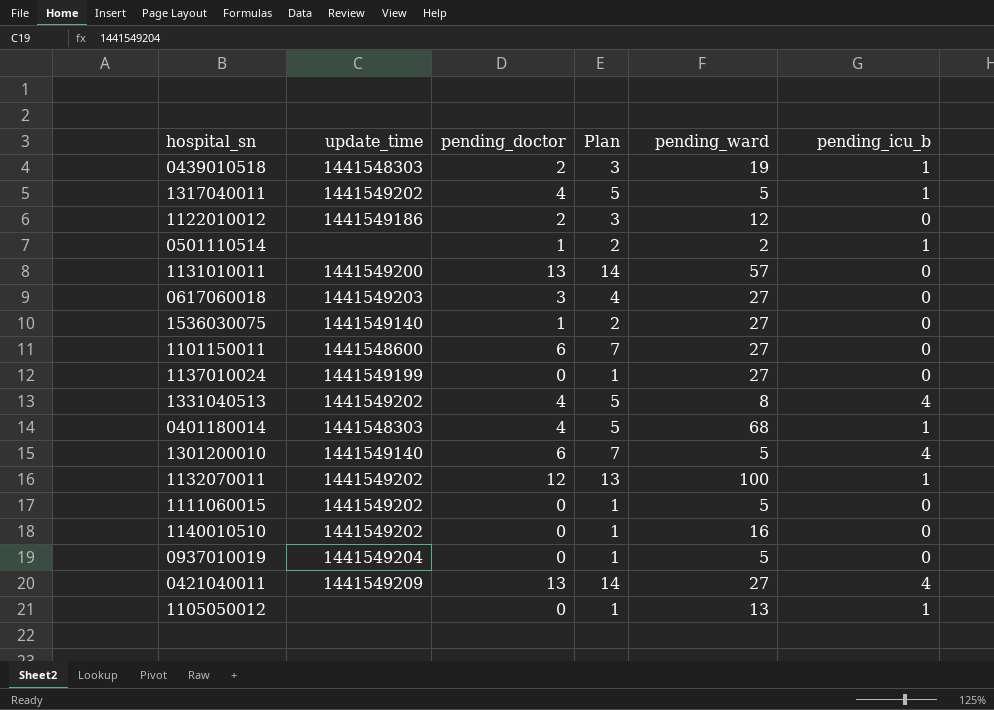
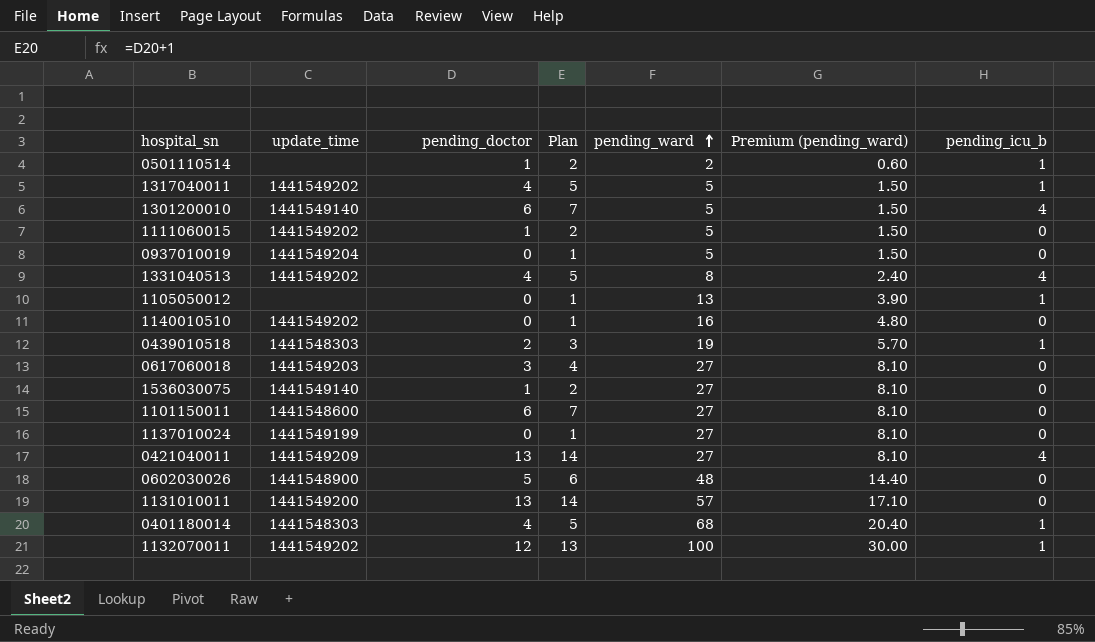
row order: none -> pending_ward ascending
column Premium (pending_ward) | formula: none -> [pending_ward] * 0.3
row 1122010012: 1441549186 | 2 | 3 | 12 | 0 -> none
1111060015 | pending_doctor: 0 -> 1
1111060015 | Plan: 1 -> 2
row 0602030026: none -> 1441548900 | 5 | 6 | 48 | 14.40 | 0

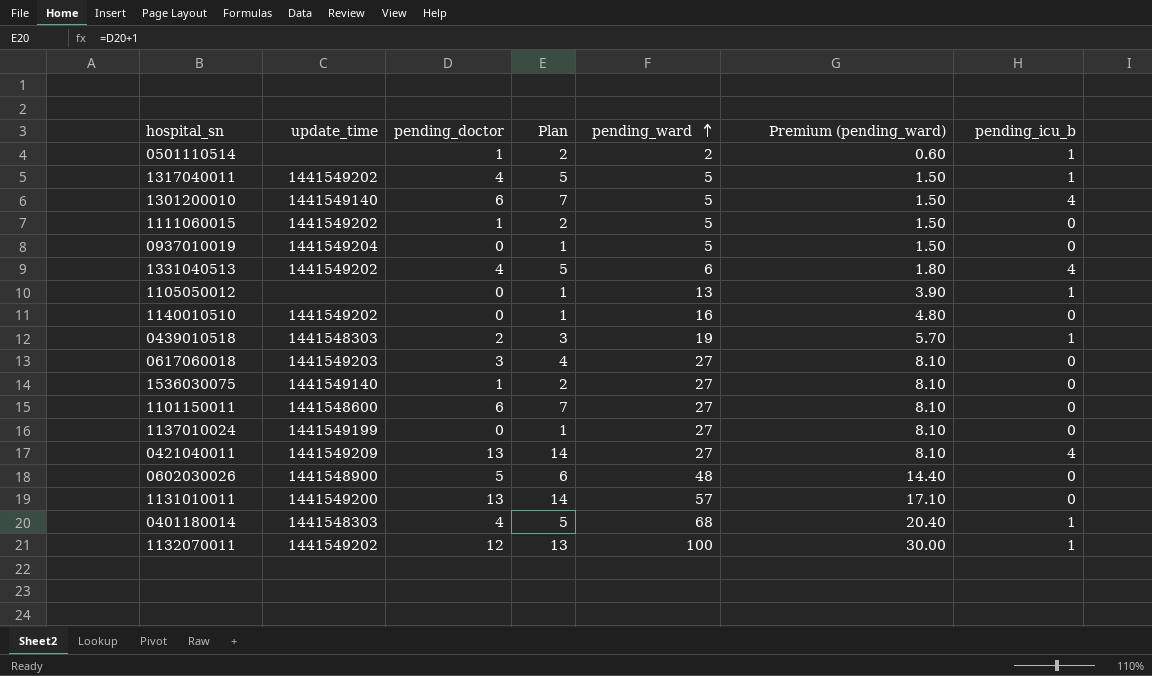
1331040513 | pending_ward: 8 -> 6
1331040513 | Premium (pending_ward): 2.40 -> 1.80

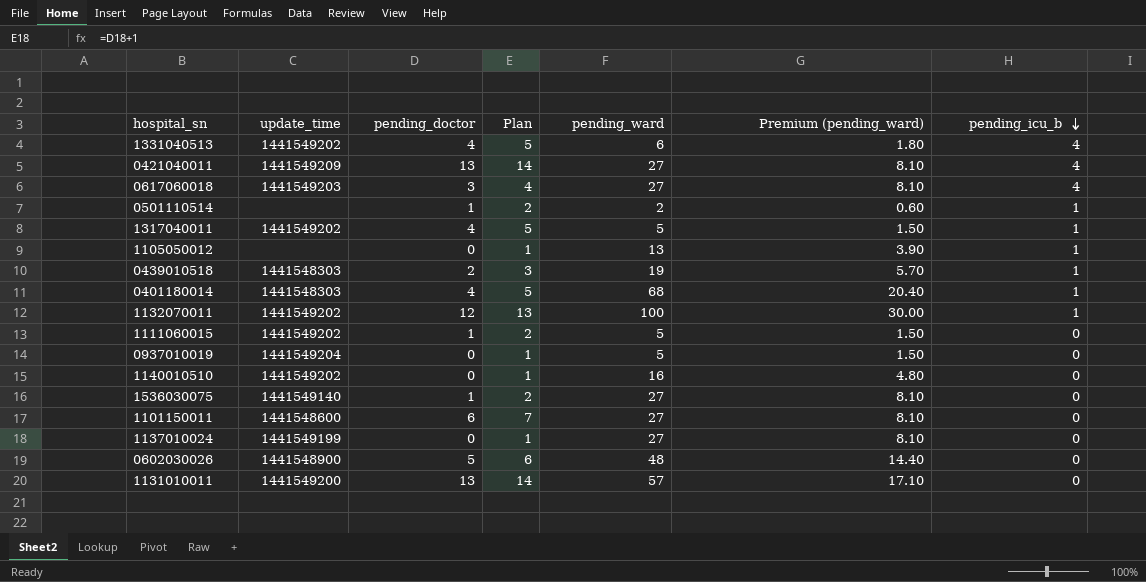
row order: pending_ward ascending -> pending_icu_b descending
row 1301200010: 1441549140 | 6 | 7 | 5 | 1.50 | 4 -> none
0617060018 | pending_icu_b: 0 -> 4

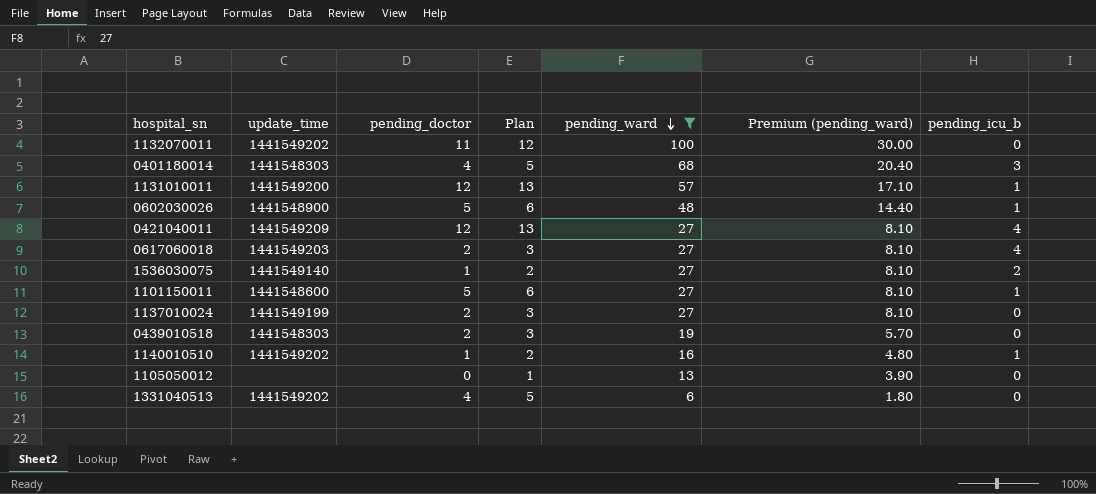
filter: none -> pending_ward >= 6
row order: pending_icu_b descending -> pending_ward descending
1132070011 | pending_doctor: 12 -> 11
1132070011 | Plan: 13 -> 12
1132070011 | pending_icu_b: 1 -> 0
0401180014 | pending_icu_b: 1 -> 3
1131010011 | pending_doctor: 13 -> 12
1131010011 | Plan: 14 -> 13
1131010011 | pending_icu_b: 0 -> 1
0602030026 | pending_icu_b: 0 -> 1
0421040011 | pending_doctor: 13 -> 12
0421040011 | Plan: 14 -> 13
0617060018 | pending_doctor: 3 -> 2
0617060018 | Plan: 4 -> 3
1536030075 | pending_icu_b: 0 -> 2
1101150011 | pending_doctor: 6 -> 5
1101150011 | Plan: 7 -> 6
1101150011 | pending_icu_b: 0 -> 1
1137010024 | pending_doctor: 0 -> 2
1137010024 | Plan: 1 -> 3
0439010518 | pending_icu_b: 1 -> 0
1140010510 | pending_doctor: 0 -> 1
1140010510 | Plan: 1 -> 2
1140010510 | pending_icu_b: 0 -> 1
1105050012 | pending_icu_b: 1 -> 0
1331040513 | pending_icu_b: 4 -> 0

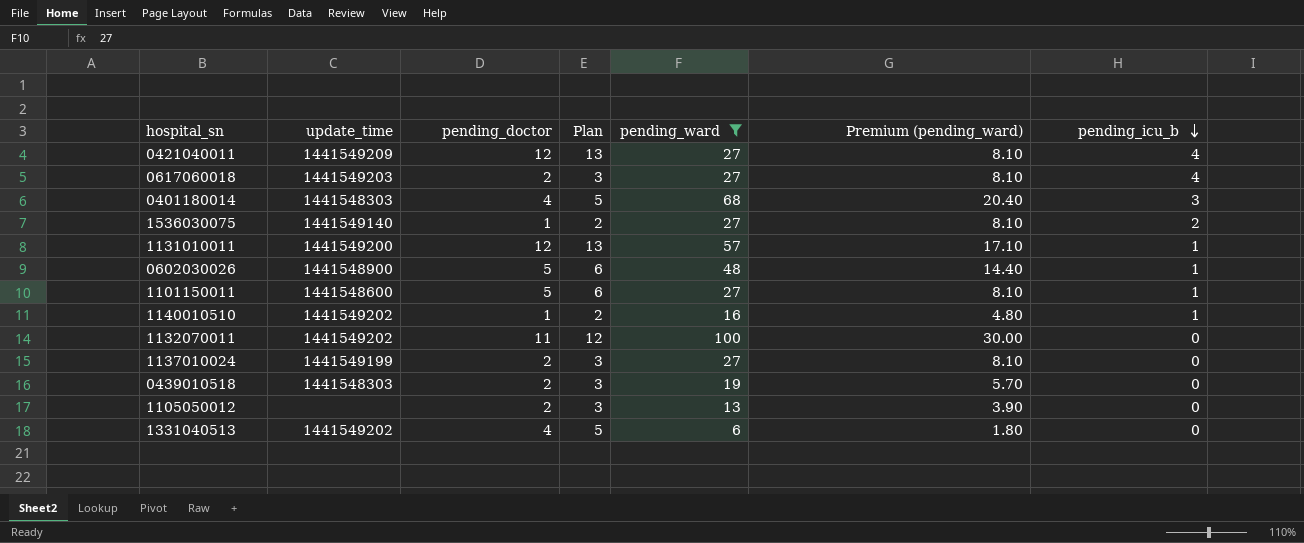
row order: pending_ward descending -> pending_icu_b descending
1105050012 | pending_doctor: 0 -> 2
1105050012 | Plan: 1 -> 3

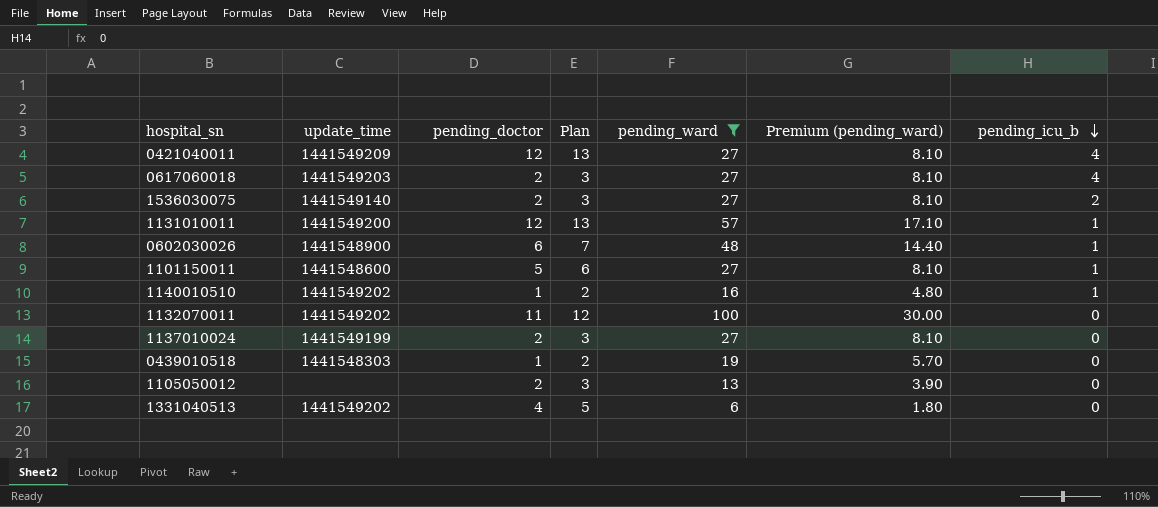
row 0401180014: 1441548303 | 4 | 5 | 68 | 20.40 | 3 -> none
1536030075 | pending_doctor: 1 -> 2
1536030075 | Plan: 2 -> 3
0602030026 | pending_doctor: 5 -> 6
0602030026 | Plan: 6 -> 7
0439010518 | pending_doctor: 2 -> 1
0439010518 | Plan: 3 -> 2

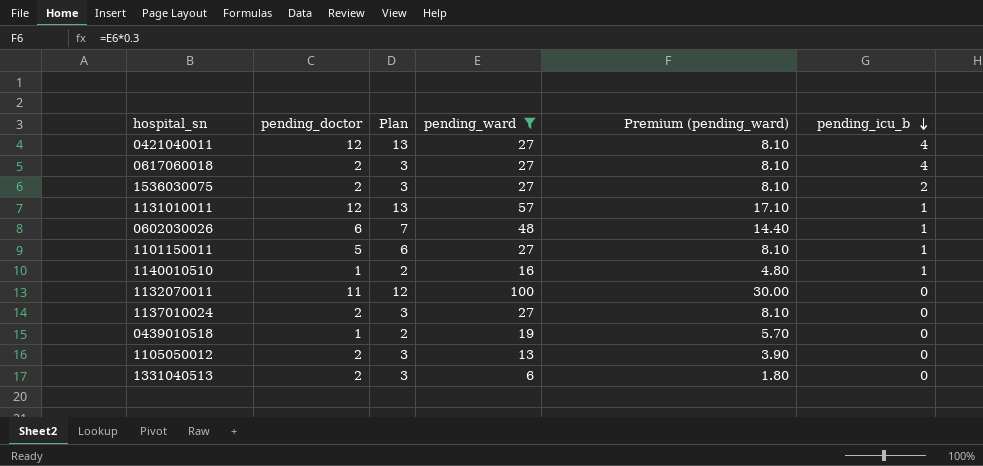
column update_time | position: 2 -> none
1331040513 | pending_doctor: 4 -> 2
1331040513 | Plan: 5 -> 3

